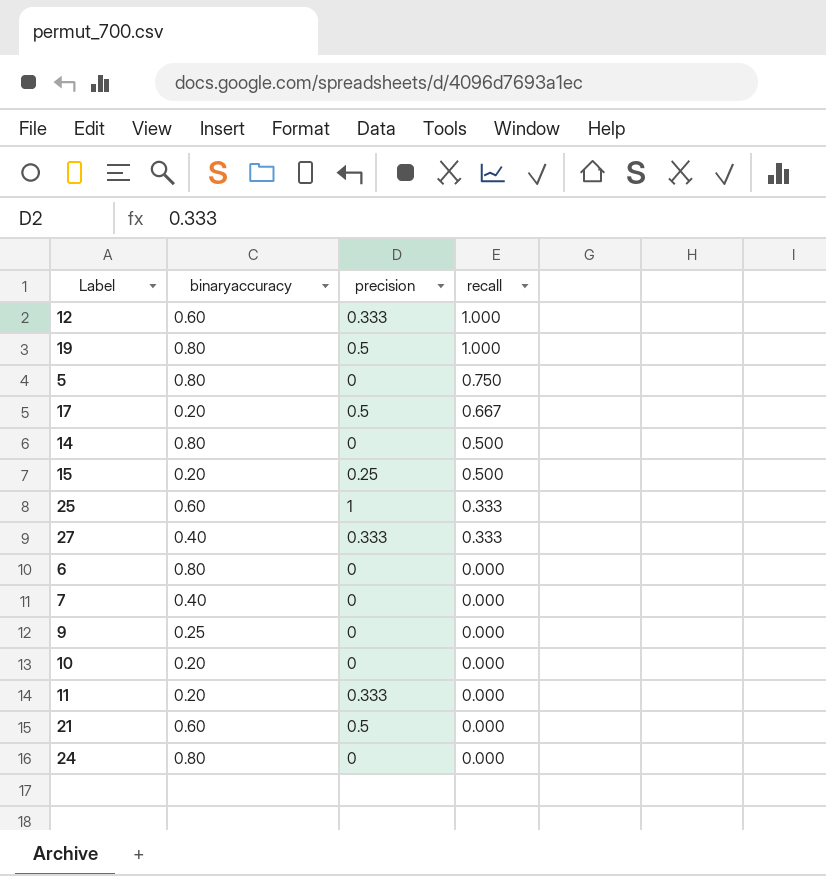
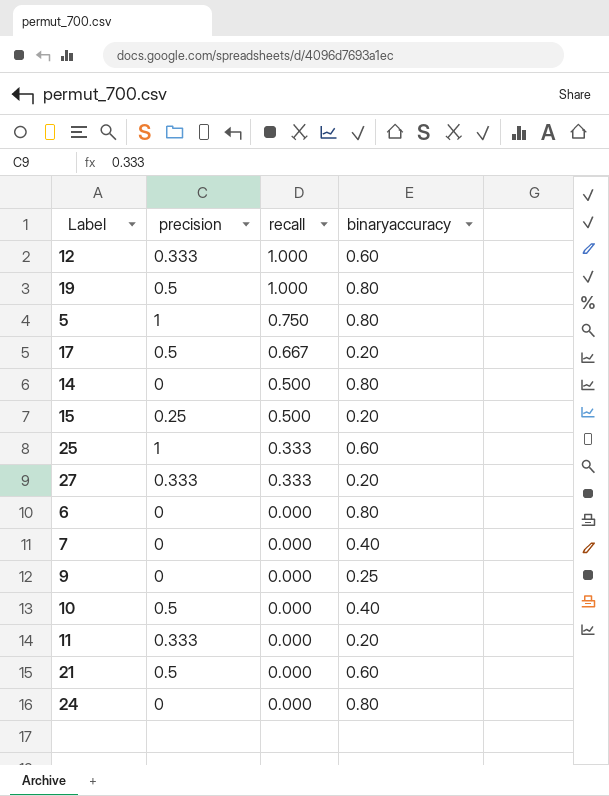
column binaryaccuracy | position: 2 -> 4
5 | precision: 0 -> 1
27 | binaryaccuracy: 0.40 -> 0.20
10 | precision: 0 -> 0.5
10 | binaryaccuracy: 0.20 -> 0.40

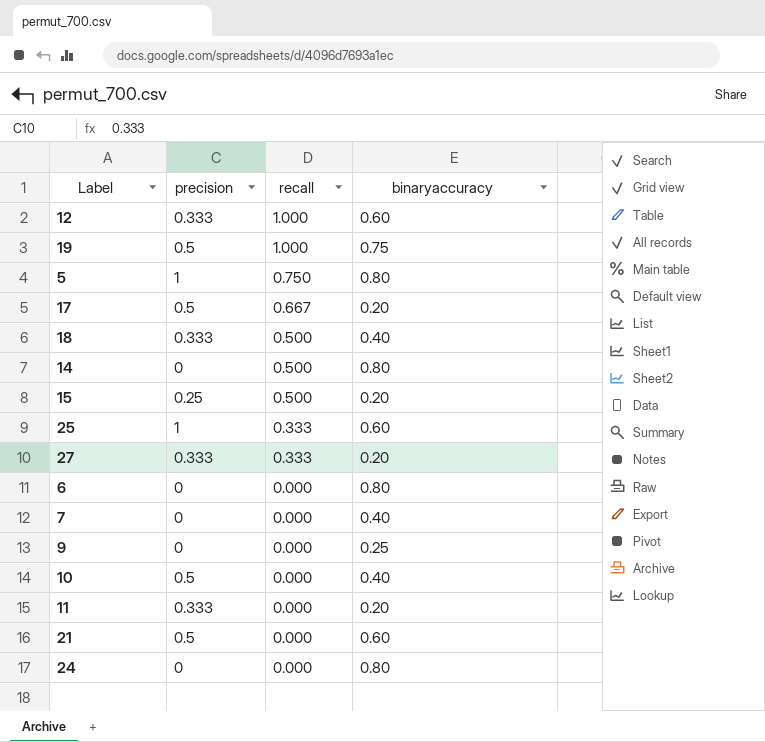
19 | binaryaccuracy: 0.80 -> 0.75
row 18: none -> 0.333 | 0.500 | 0.40

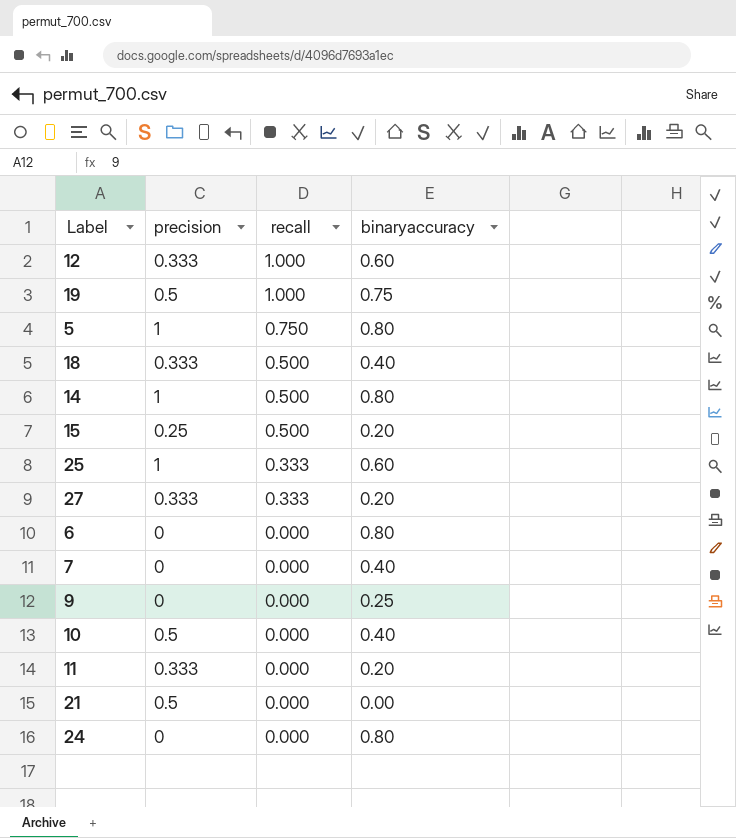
row 17: 0.5 | 0.667 | 0.20 -> none
14 | precision: 0 -> 1
21 | binaryaccuracy: 0.60 -> 0.00

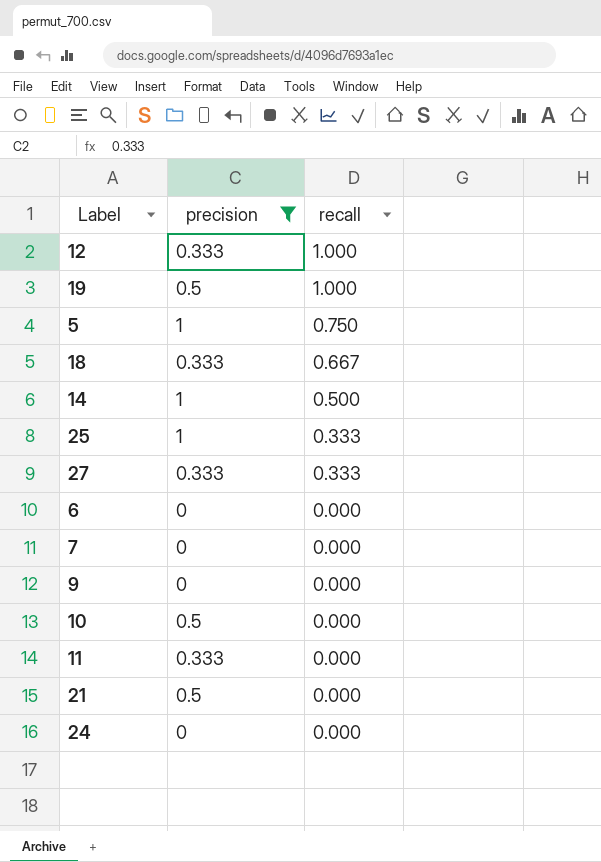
filter: none -> precision != 0.25
column binaryaccuracy | position: 4 -> none
18 | recall: 0.500 -> 0.667

